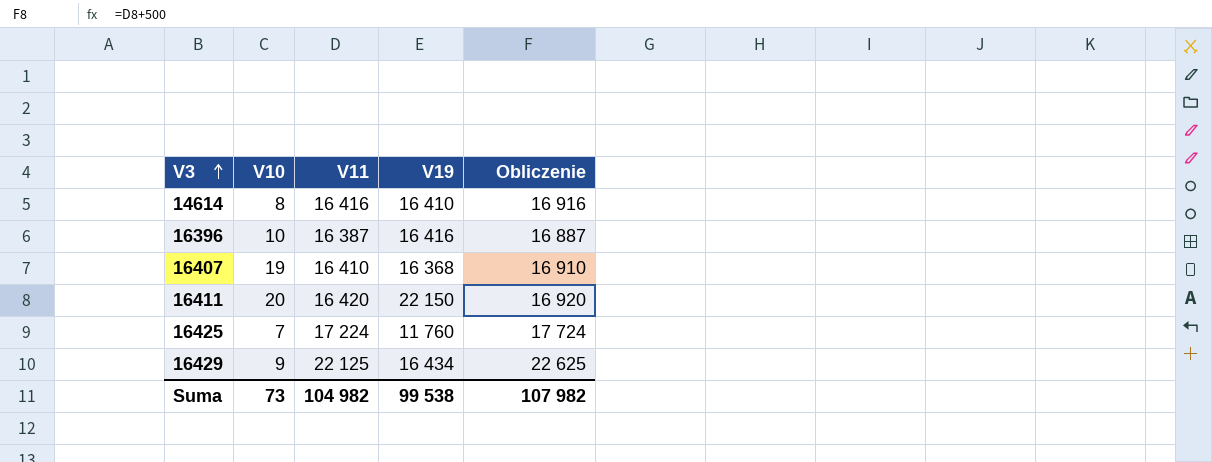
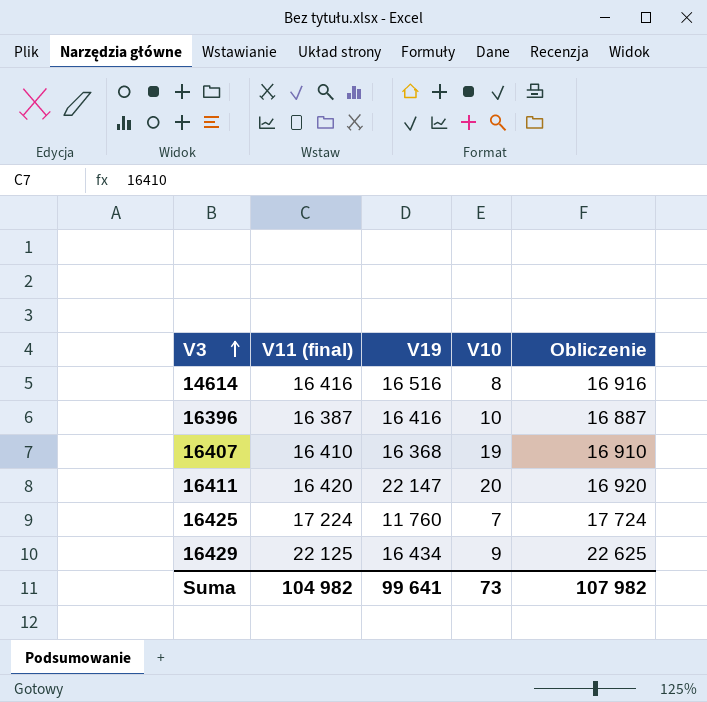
column name: V11 -> V11 (final)
column V10 | position: 2 -> 4
14614 | V19: 16 410 -> 16 516
16411 | V19: 22 150 -> 22 147
Suma | V19: 99 538 -> 99 641

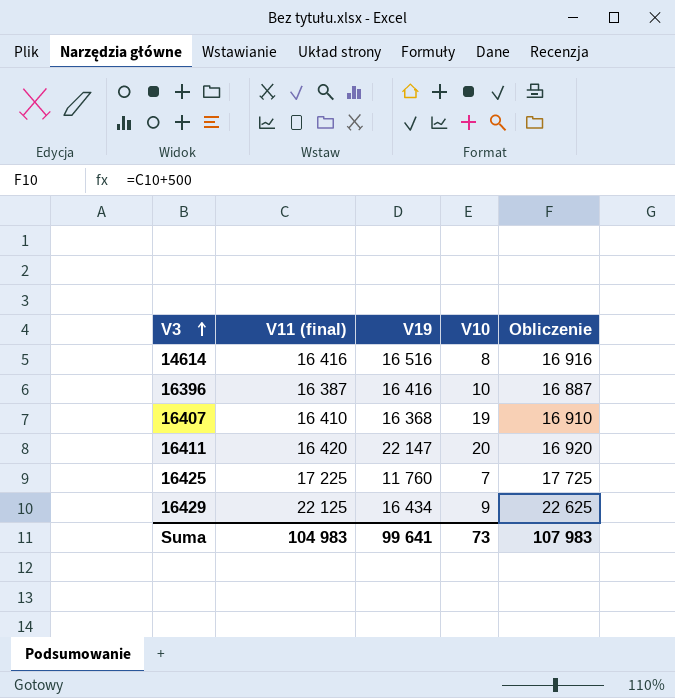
16425 | V11 (final): 17 224 -> 17 225
16425 | Obliczenie: 17 724 -> 17 725
Suma | V11 (final): 104 982 -> 104 983
Suma | Obliczenie: 107 982 -> 107 983

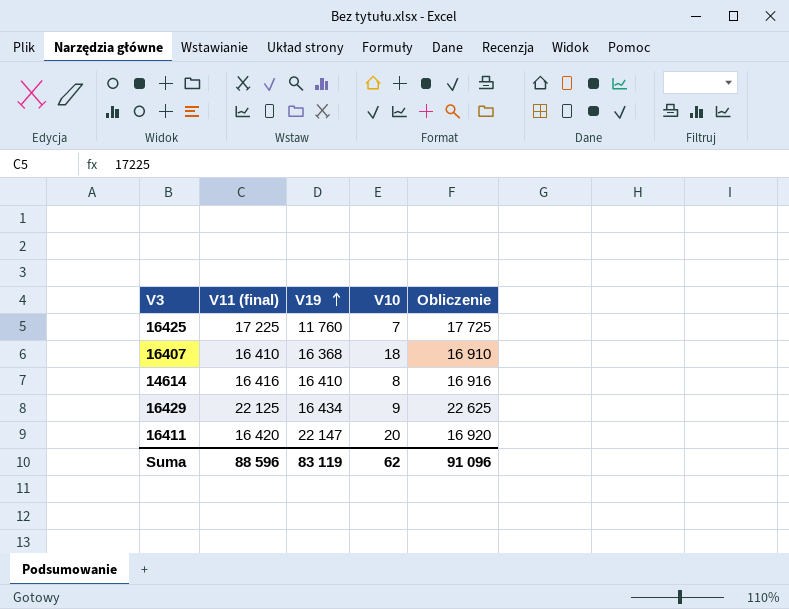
row order: V3 ascending -> V19 ascending
row 16396: 16 387 | 16 416 | 10 | 16 887 -> none
16407 | V10: 19 -> 18
14614 | V19: 16 516 -> 16 410
Suma | V11 (final): 104 983 -> 88 596
Suma | V19: 99 641 -> 83 119
Suma | V10: 73 -> 62
Suma | Obliczenie: 107 983 -> 91 096

